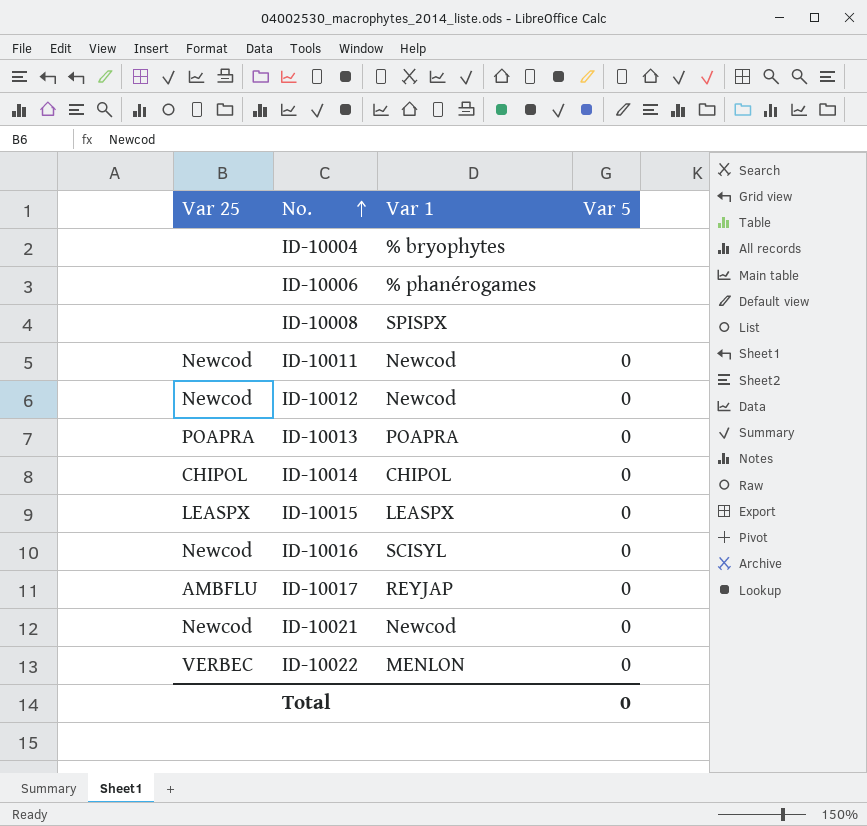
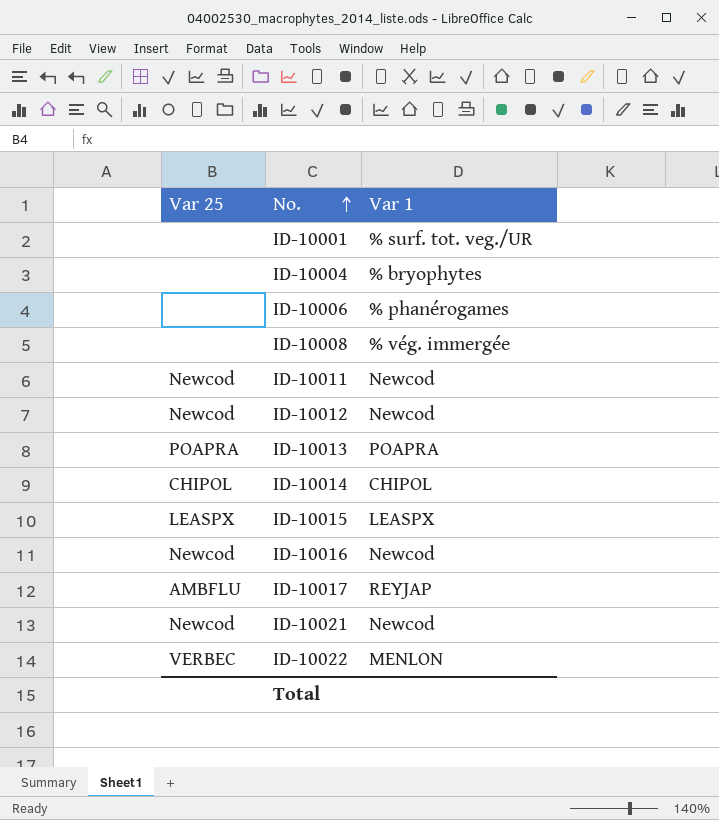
column Var 5 | position: 4 -> none
row ID-10001: none -> none | % surf. tot. veg./UR
ID-10008 | Var 1: SPISPX -> % vég. immergée
ID-10016 | Var 1: SCISYL -> Newcod

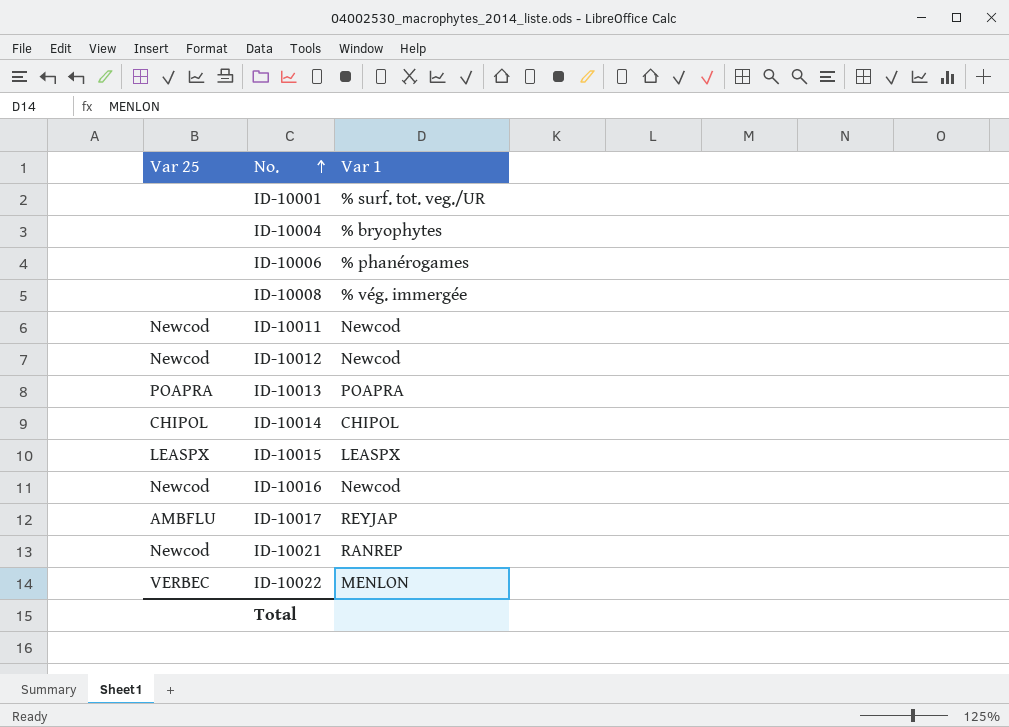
ID-10021 | Var 1: Newcod -> RANREP

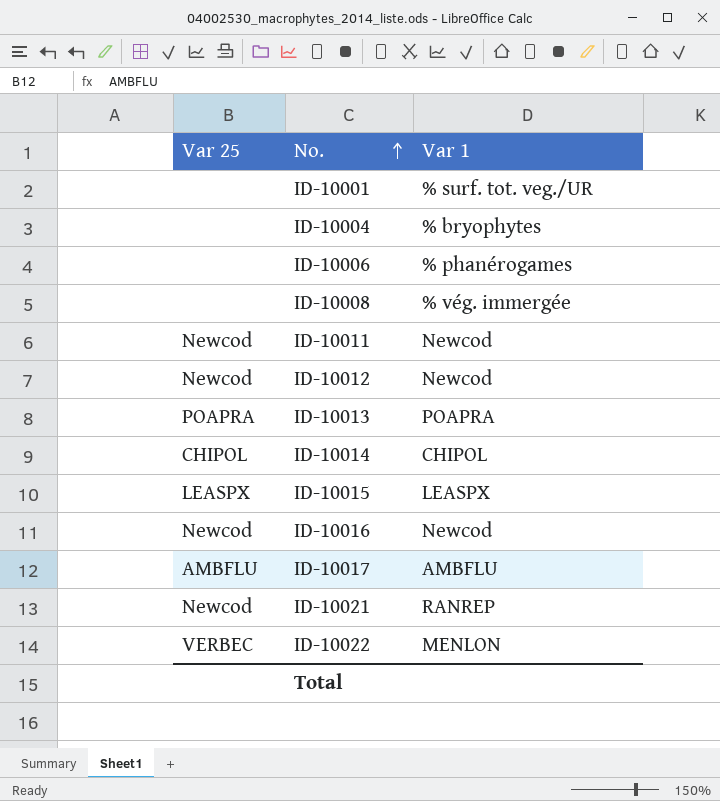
ID-10017 | Var 1: REYJAP -> AMBFLU

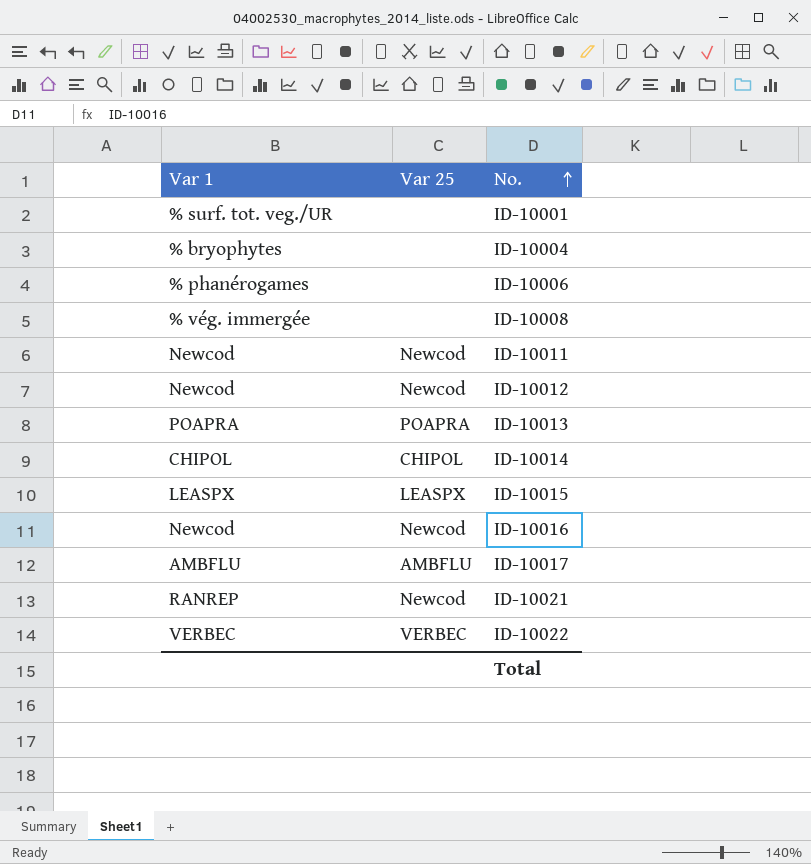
column Var 1 | position: 3 -> 1
ID-10022 | Var 1: MENLON -> VERBEC

